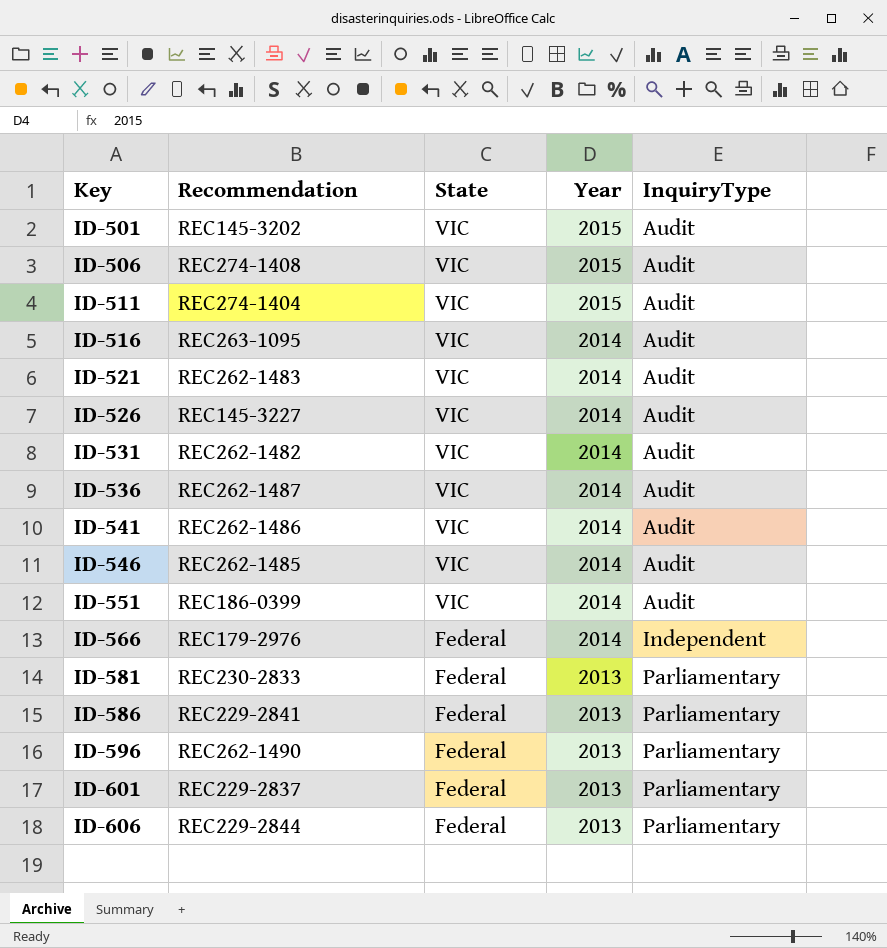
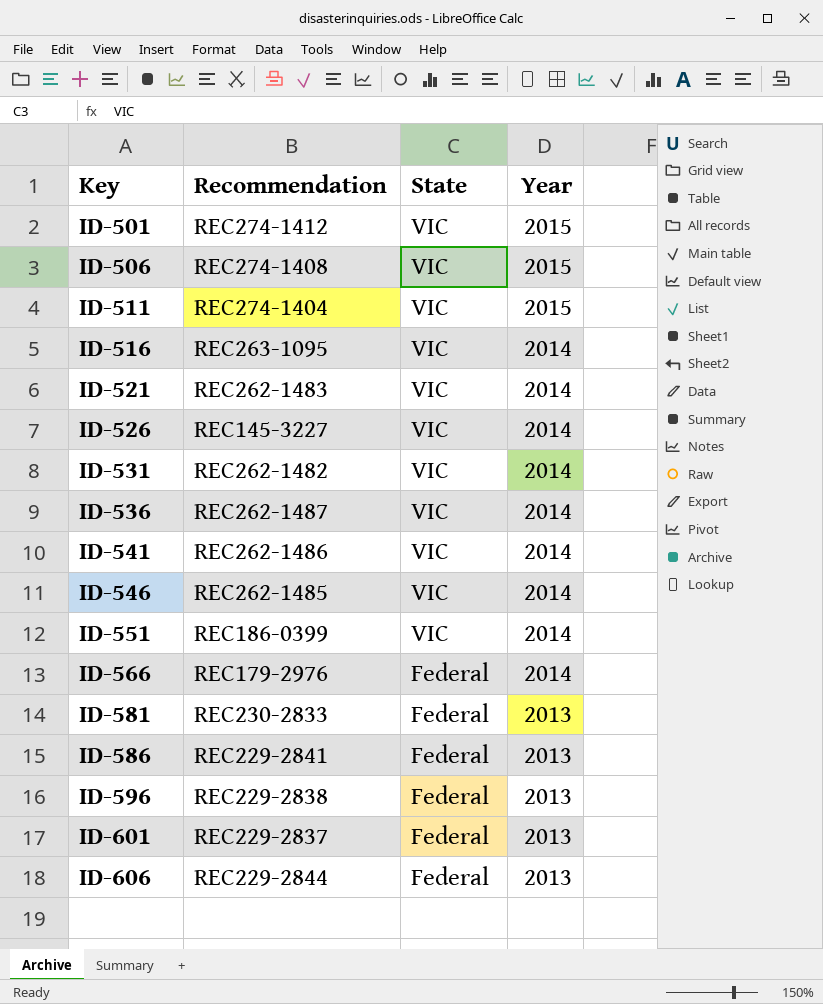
column InquiryType | position: 5 -> none
ID-501 | Recommendation: REC145-3202 -> REC274-1412
ID-596 | Recommendation: REC262-1490 -> REC229-2838

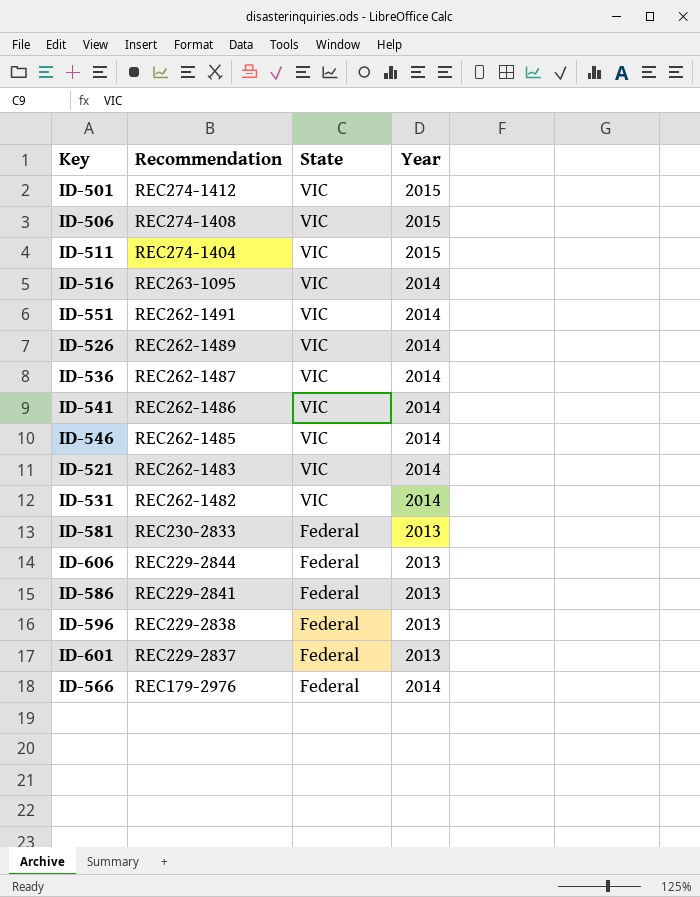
row order: Key ascending -> Recommendation descending
ID-551 | Recommendation: REC186-0399 -> REC262-1491
ID-526 | Recommendation: REC145-3227 -> REC262-1489

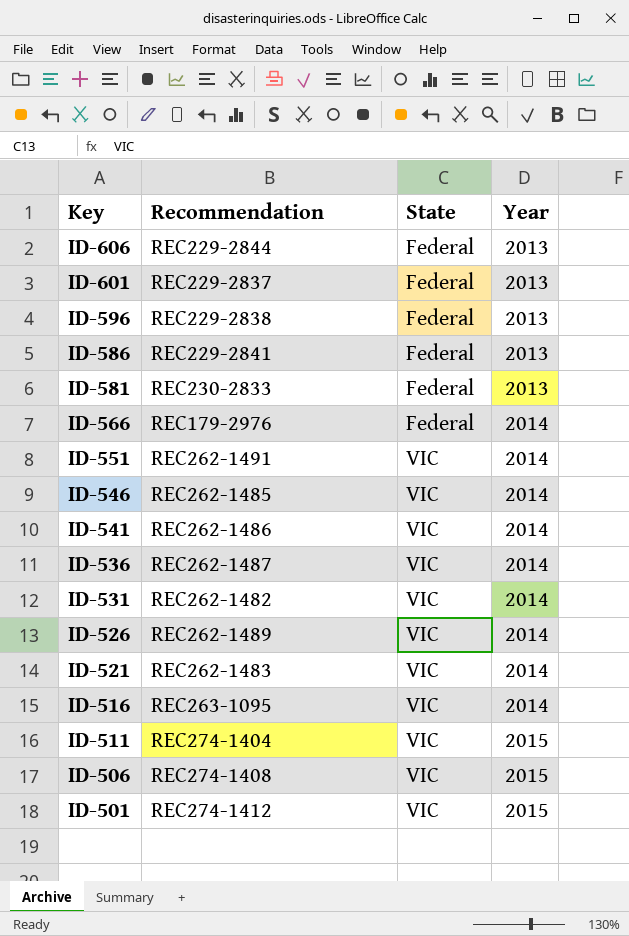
row order: Recommendation descending -> Key descending

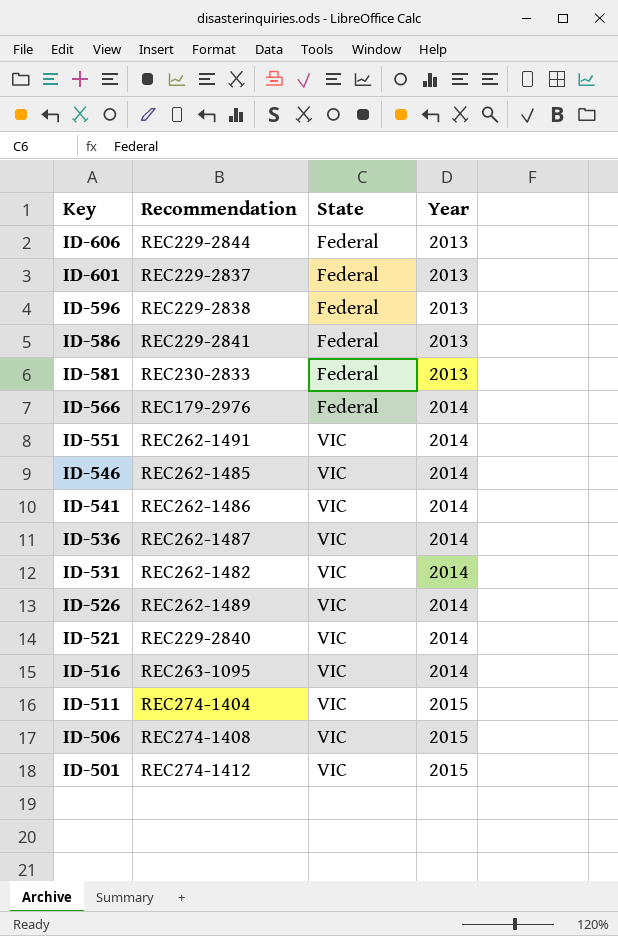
ID-521 | Recommendation: REC262-1483 -> REC229-2840

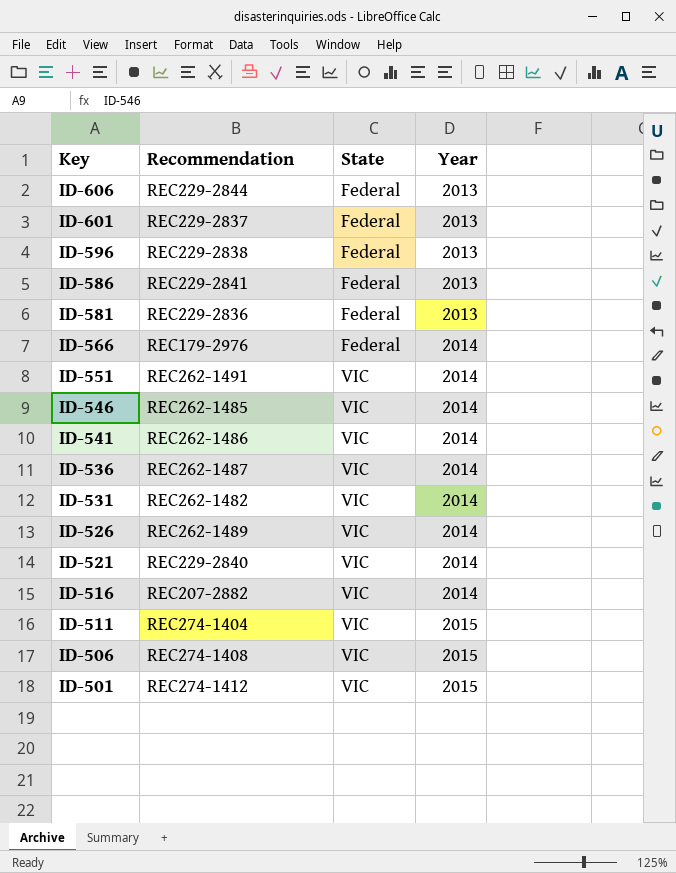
ID-581 | Recommendation: REC230-2833 -> REC229-2836
ID-516 | Recommendation: REC263-1095 -> REC207-2882

